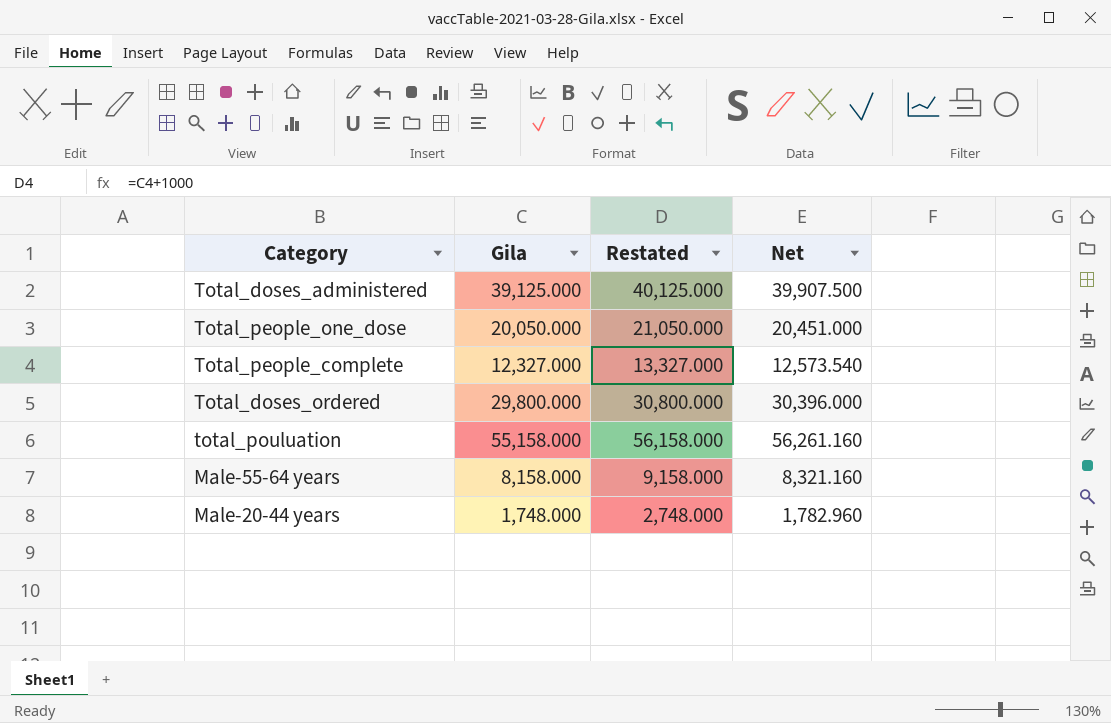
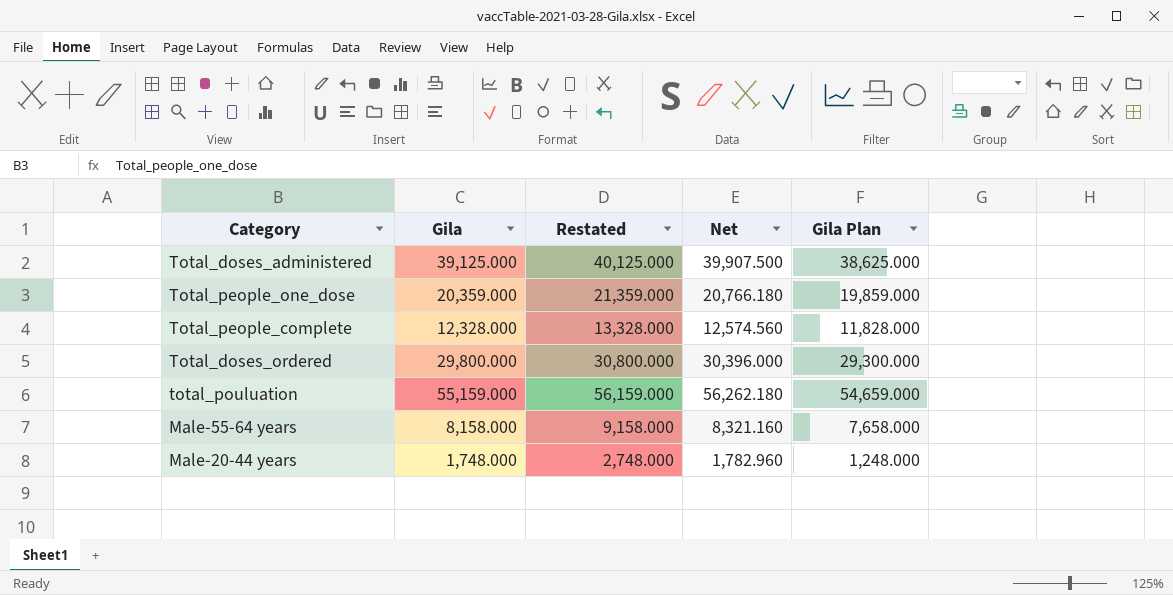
column Gila Plan | formula: none -> [Gila] - 500
Total_people_one_dose | Gila: 20,050.000 -> 20,359.000
Total_people_one_dose | Restated: 21,050.000 -> 21,359.000
Total_people_one_dose | Net: 20,451.000 -> 20,766.180
Total_people_complete | Gila: 12,327.000 -> 12,328.000
Total_people_complete | Restated: 13,327.000 -> 13,328.000
Total_people_complete | Net: 12,573.540 -> 12,574.560
total_pouluation | Gila: 55,158.000 -> 55,159.000
total_pouluation | Restated: 56,158.000 -> 56,159.000
total_pouluation | Net: 56,261.160 -> 56,262.180

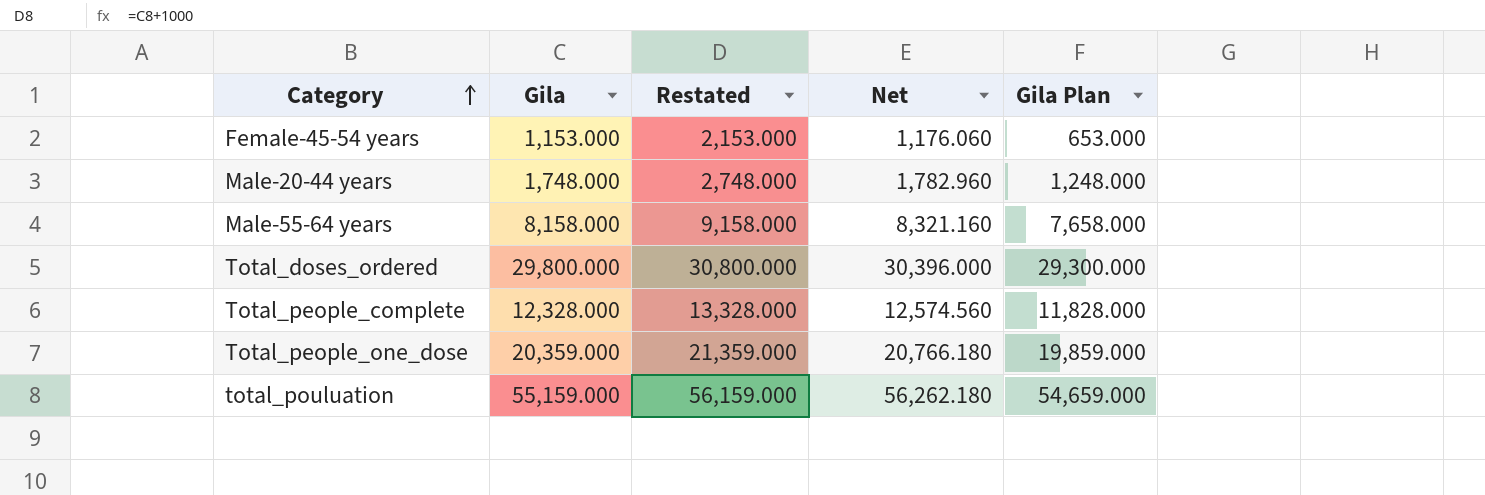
row order: none -> Category ascending
row Total_doses_administered: 39,125.000 | 40,125.000 | 39,907.500 | 38,625.000 -> none
row Female-45-54 years: none -> 1,153.000 | 2,153.000 | 1,176.060 | 653.000

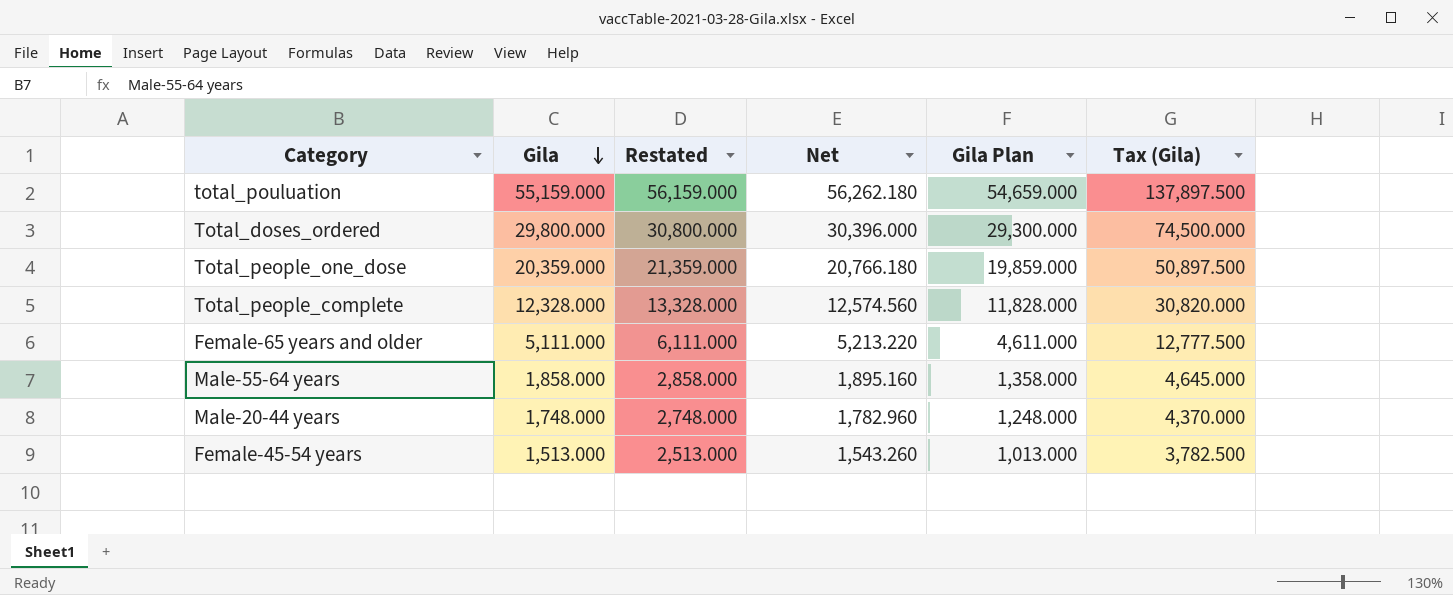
row order: Category ascending -> Gila descending
column Tax (Gila) | formula: none -> [Gila] * 2.5
row Female-65 years and older: none -> 5,111.000 | 6,111.000 | 5,213.220 | 4,611.000 | 12,777.500
Male-55-64 years | Gila: 8,158.000 -> 1,858.000
Male-55-64 years | Restated: 9,158.000 -> 2,858.000
Male-55-64 years | Net: 8,321.160 -> 1,895.160
Male-55-64 years | Gila Plan: 7,658.000 -> 1,358.000
Female-45-54 years | Gila: 1,153.000 -> 1,513.000
Female-45-54 years | Restated: 2,153.000 -> 2,513.000
Female-45-54 years | Net: 1,176.060 -> 1,543.260
Female-45-54 years | Gila Plan: 653.000 -> 1,013.000

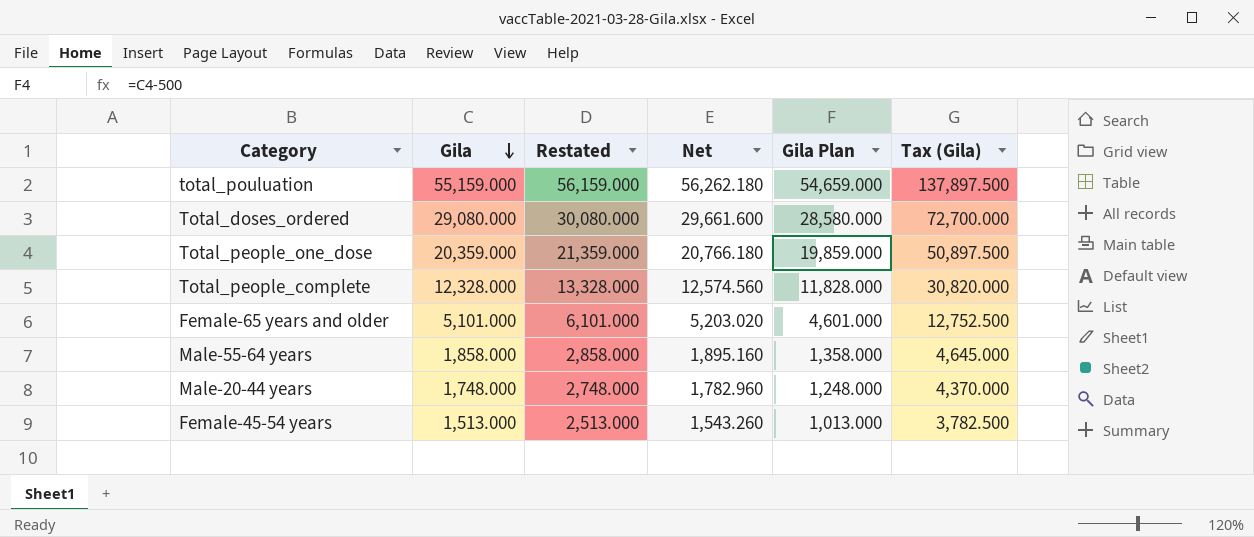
Total_doses_ordered | Gila: 29,800.000 -> 29,080.000
Total_doses_ordered | Restated: 30,800.000 -> 30,080.000
Total_doses_ordered | Net: 30,396.000 -> 29,661.600
Total_doses_ordered | Gila Plan: 29,300.000 -> 28,580.000
Total_doses_ordered | Tax (Gila): 74,500.000 -> 72,700.000
Female-65 years and older | Gila: 5,111.000 -> 5,101.000
Female-65 years and older | Restated: 6,111.000 -> 6,101.000
Female-65 years and older | Net: 5,213.220 -> 5,203.020
Female-65 years and older | Gila Plan: 4,611.000 -> 4,601.000
Female-65 years and older | Tax (Gila): 12,777.500 -> 12,752.500

